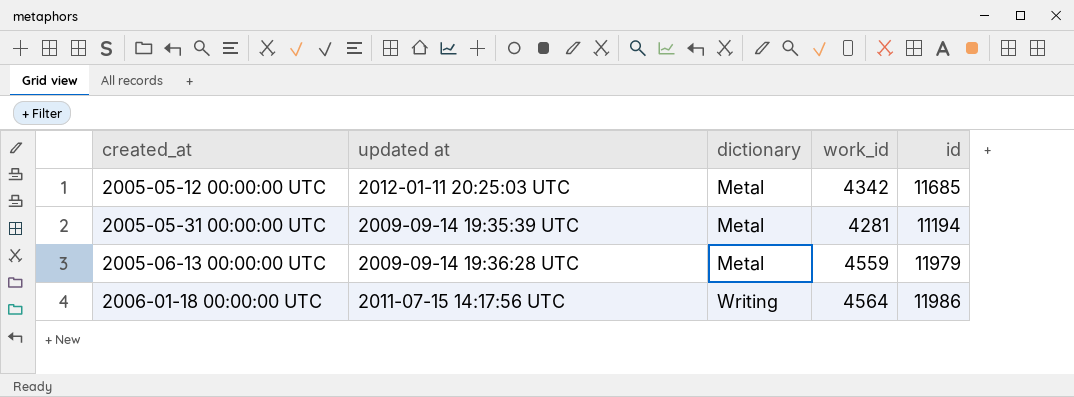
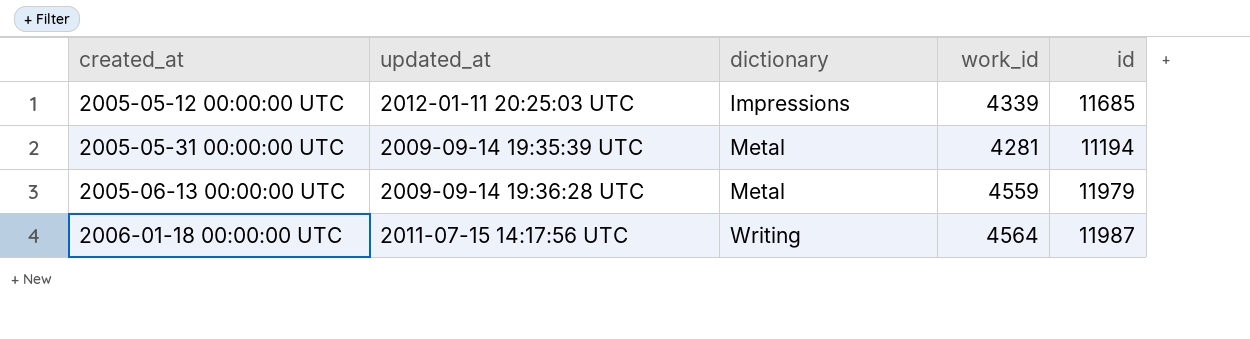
column name: updated at -> updated_at
2005-05-12 00:00:00 UTC | dictionary: Metal -> Impressions
2005-05-12 00:00:00 UTC | work_id: 4342 -> 4339
2006-01-18 00:00:00 UTC | id: 11986 -> 11987

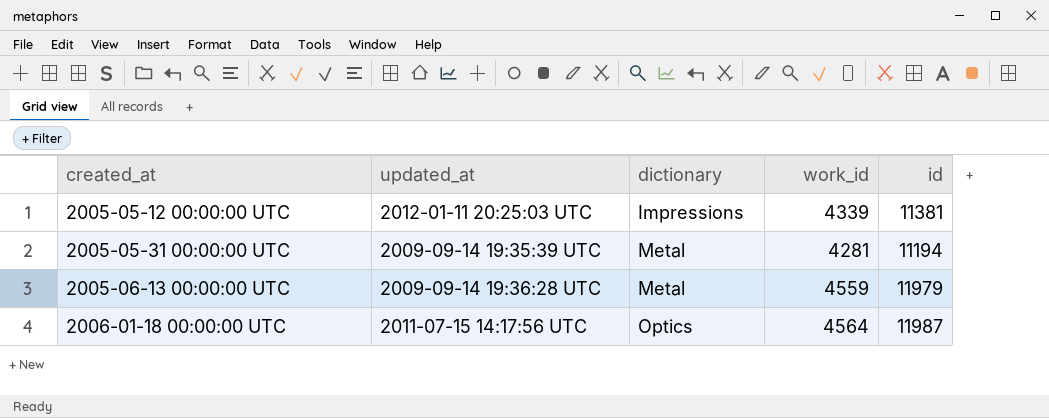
2005-05-12 00:00:00 UTC | id: 11685 -> 11381
2006-01-18 00:00:00 UTC | dictionary: Writing -> Optics

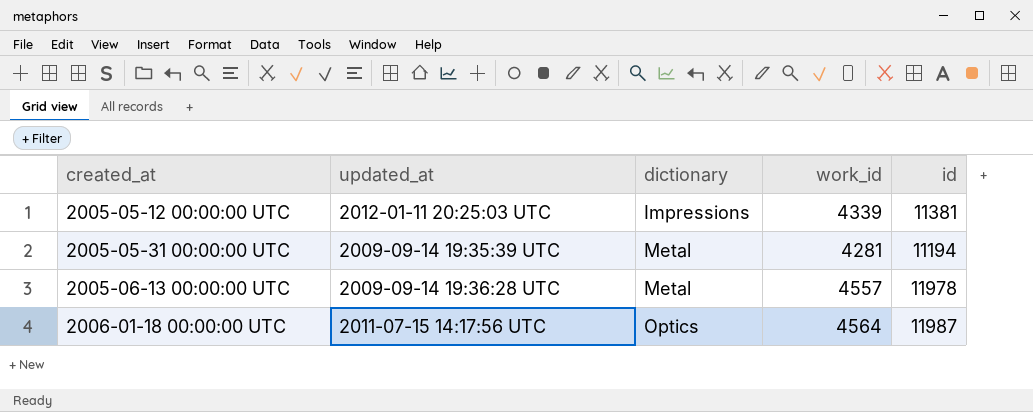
2005-06-13 00:00:00 UTC | work_id: 4559 -> 4557
2005-06-13 00:00:00 UTC | id: 11979 -> 11978

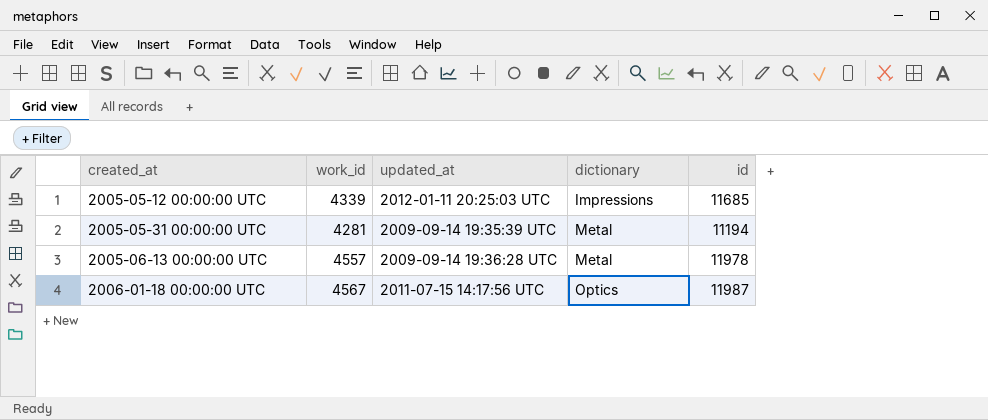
column work_id | position: 4 -> 2
2005-05-12 00:00:00 UTC | id: 11381 -> 11685
2006-01-18 00:00:00 UTC | work_id: 4564 -> 4567

